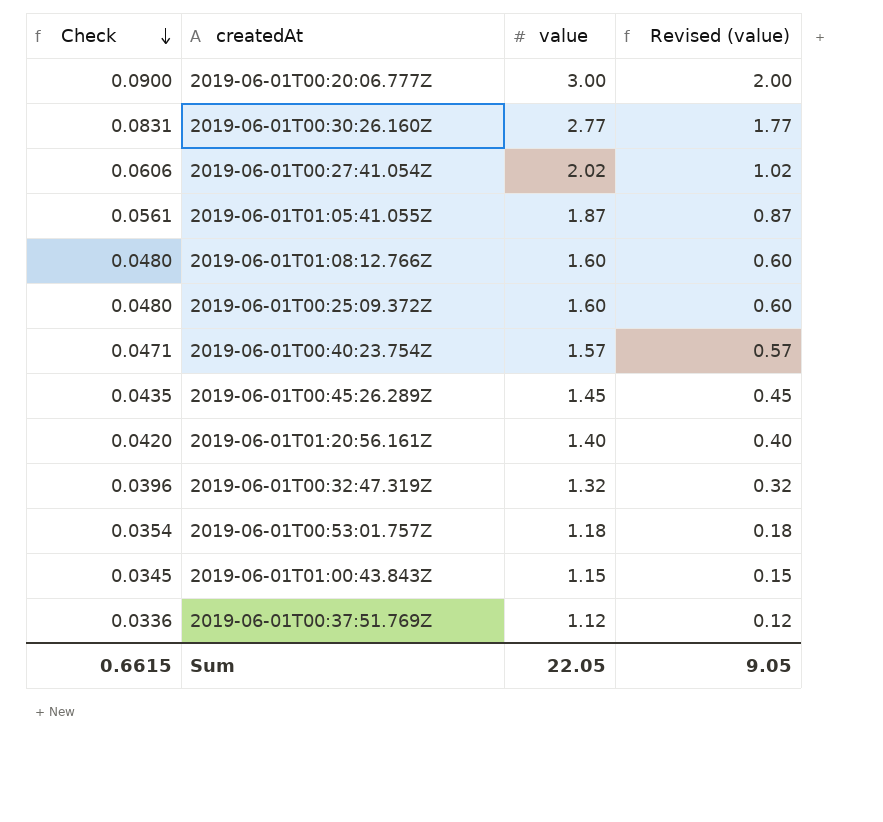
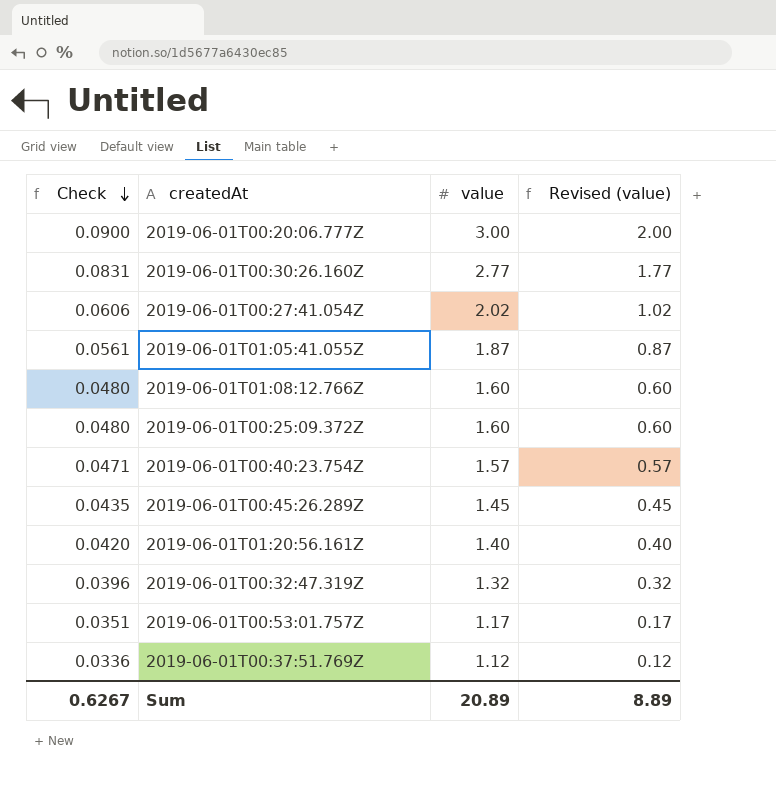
row 2019-06-01T01:00:43.843Z: 0.0345 | 1.15 | 0.15 -> none
2019-06-01T00:53:01.757Z | Check: 0.0354 -> 0.0351
2019-06-01T00:53:01.757Z | value: 1.18 -> 1.17
2019-06-01T00:53:01.757Z | Revised (value): 0.18 -> 0.17
Sum | Check: 0.6615 -> 0.6267
Sum | value: 22.05 -> 20.89
Sum | Revised (value): 9.05 -> 8.89

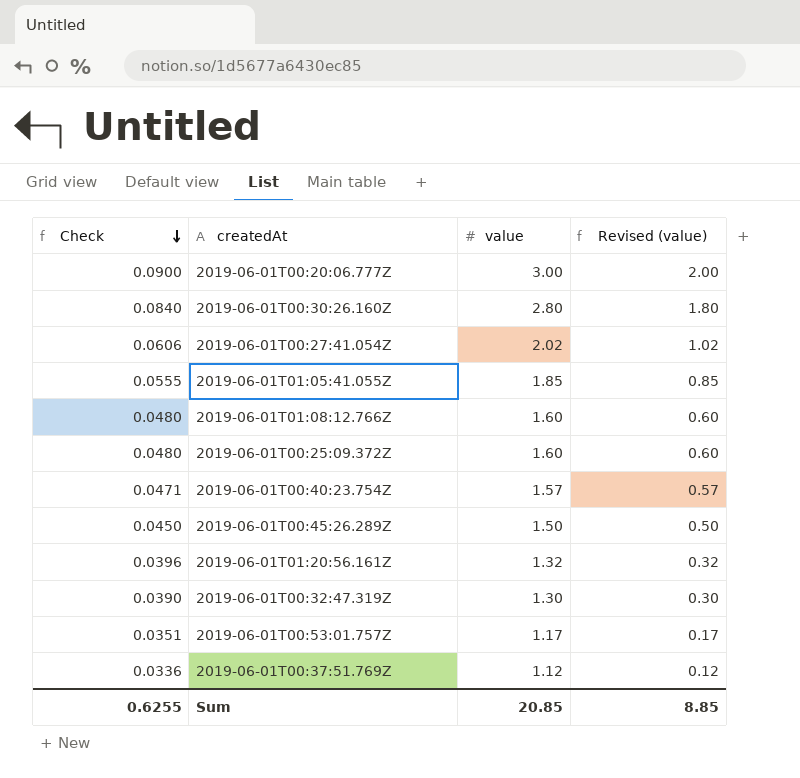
2019-06-01T00:30:26.160Z | Check: 0.0831 -> 0.0840
2019-06-01T00:30:26.160Z | value: 2.77 -> 2.80
2019-06-01T00:30:26.160Z | Revised (value): 1.77 -> 1.80
2019-06-01T01:05:41.055Z | Check: 0.0561 -> 0.0555
2019-06-01T01:05:41.055Z | value: 1.87 -> 1.85
2019-06-01T01:05:41.055Z | Revised (value): 0.87 -> 0.85
2019-06-01T00:45:26.289Z | Check: 0.0435 -> 0.0450
2019-06-01T00:45:26.289Z | value: 1.45 -> 1.50
2019-06-01T00:45:26.289Z | Revised (value): 0.45 -> 0.50
2019-06-01T01:20:56.161Z | Check: 0.0420 -> 0.0396
2019-06-01T01:20:56.161Z | value: 1.40 -> 1.32
2019-06-01T01:20:56.161Z | Revised (value): 0.40 -> 0.32
2019-06-01T00:32:47.319Z | Check: 0.0396 -> 0.0390
2019-06-01T00:32:47.319Z | value: 1.32 -> 1.30
2019-06-01T00:32:47.319Z | Revised (value): 0.32 -> 0.30
Sum | Check: 0.6267 -> 0.6255
Sum | value: 20.89 -> 20.85
Sum | Revised (value): 8.89 -> 8.85

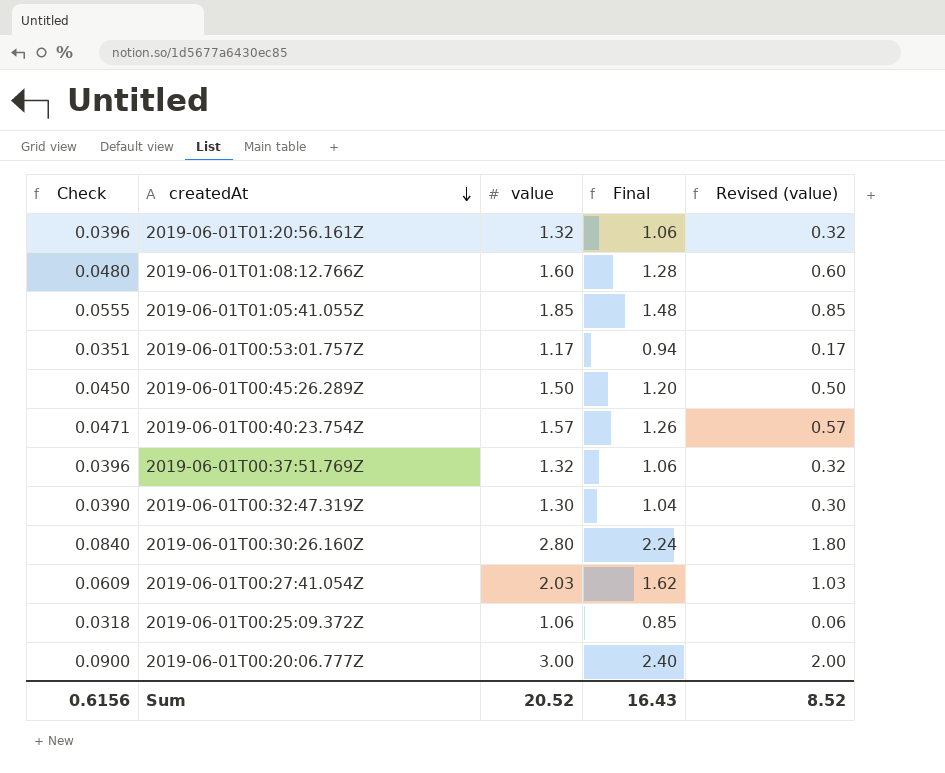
row order: Check descending -> createdAt descending
column Final | formula: none -> [value] * 0.8
2019-06-01T00:37:51.769Z | Check: 0.0336 -> 0.0396
2019-06-01T00:37:51.769Z | value: 1.12 -> 1.32
2019-06-01T00:37:51.769Z | Revised (value): 0.12 -> 0.32
2019-06-01T00:27:41.054Z | Check: 0.0606 -> 0.0609
2019-06-01T00:27:41.054Z | value: 2.02 -> 2.03
2019-06-01T00:27:41.054Z | Revised (value): 1.02 -> 1.03
2019-06-01T00:25:09.372Z | Check: 0.0480 -> 0.0318
2019-06-01T00:25:09.372Z | value: 1.60 -> 1.06
2019-06-01T00:25:09.372Z | Revised (value): 0.60 -> 0.06
Sum | Check: 0.6255 -> 0.6156
Sum | value: 20.85 -> 20.52
Sum | Revised (value): 8.85 -> 8.52

